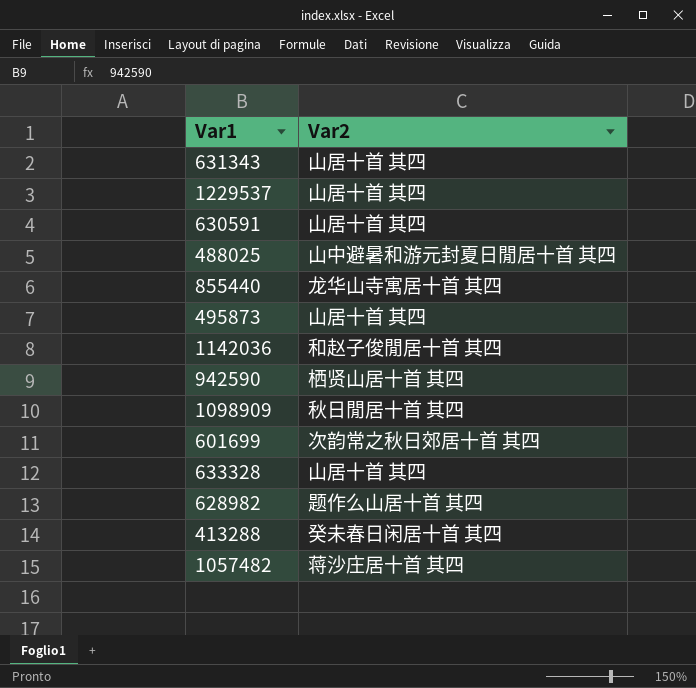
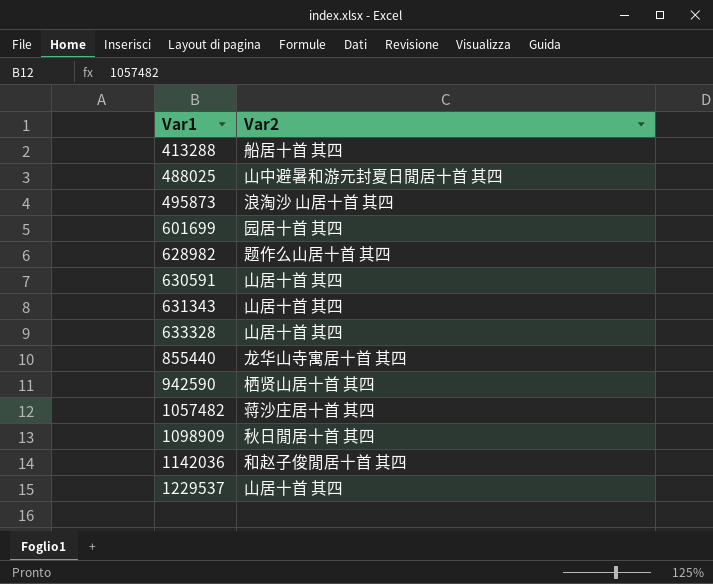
row order: none -> Var1 ascending
413288 | Var2: 癸未春日闲居十首 其四 -> 船居十首 其四
495873 | Var2: 山居十首 其四 -> 浪淘沙 山居十首 其四
601699 | Var2: 次韵常之秋日郊居十首 其四 -> 园居十首 其四

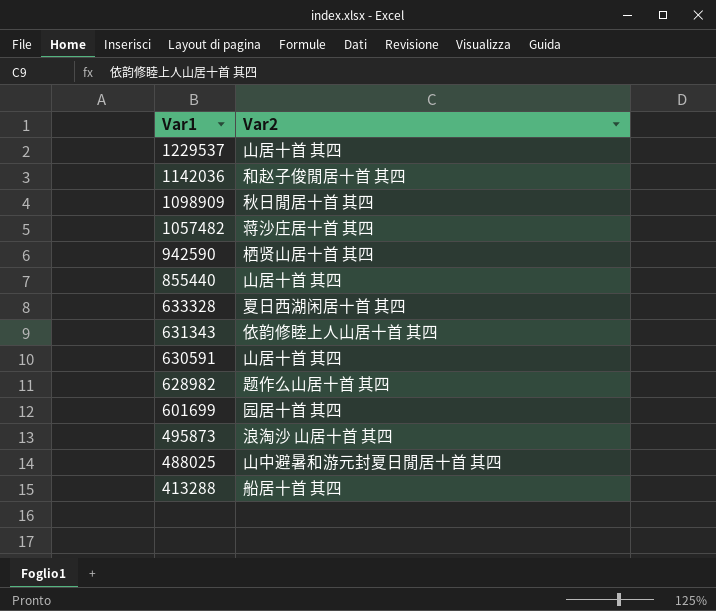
row order: Var1 ascending -> Var1 descending
855440 | Var2: 龙华山寺寓居十首 其四 -> 山居十首 其四
633328 | Var2: 山居十首 其四 -> 夏日西湖闲居十首 其四
631343 | Var2: 山居十首 其四 -> 依韵修睦上人山居十首 其四

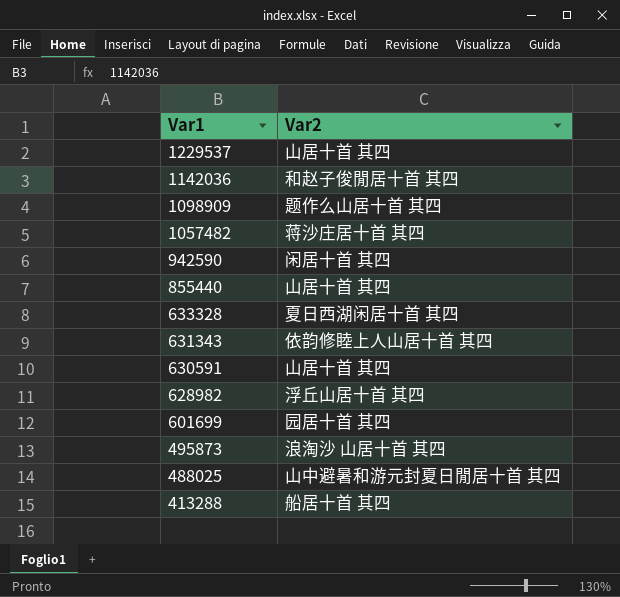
1098909 | Var2: 秋日閒居十首 其四 -> 题作么山居十首 其四
942590 | Var2: 栖贤山居十首 其四 -> 闲居十首 其四
628982 | Var2: 题作么山居十首 其四 -> 浮丘山居十首 其四

